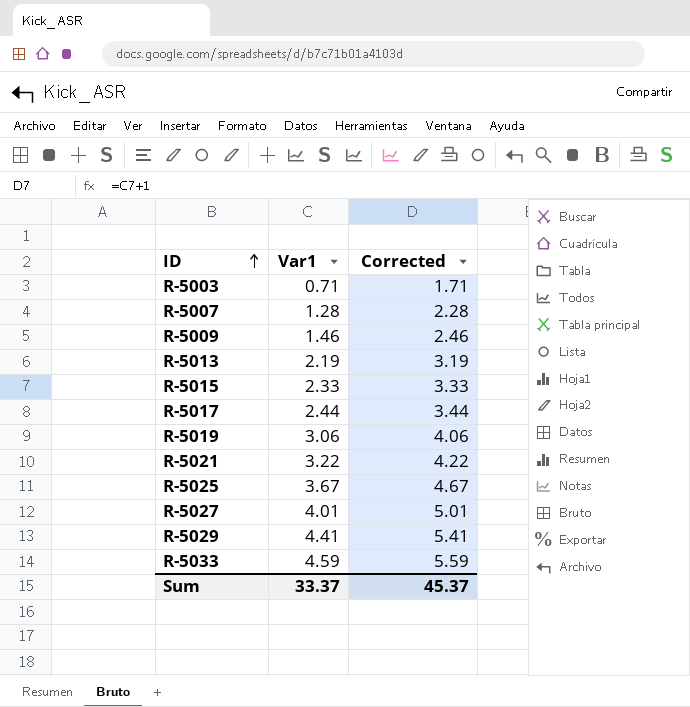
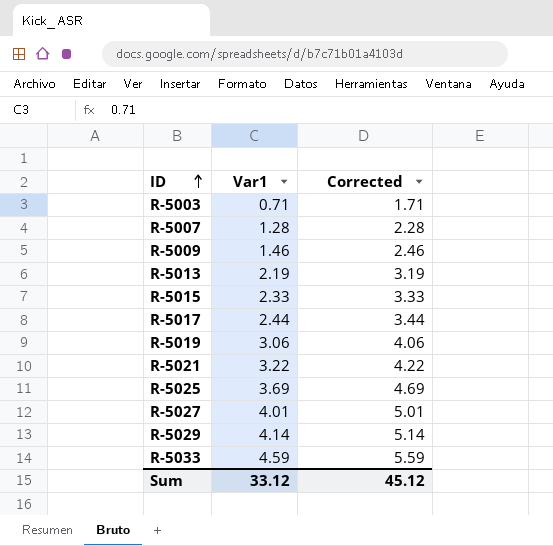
R-5025 | Var1: 3.67 -> 3.69
R-5025 | Corrected: 4.67 -> 4.69
R-5029 | Var1: 4.41 -> 4.14
R-5029 | Corrected: 5.41 -> 5.14
Sum | Var1: 33.37 -> 33.12
Sum | Corrected: 45.37 -> 45.12

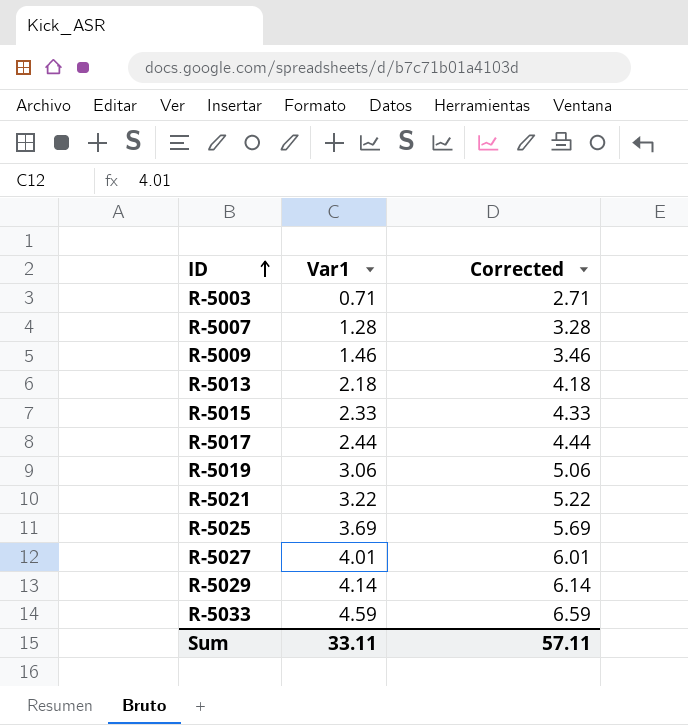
column Corrected | formula: [Var1] + 1 -> [Var1] + 2
R-5013 | Var1: 2.19 -> 2.18
Sum | Var1: 33.12 -> 33.11
Sum | Corrected: 45.12 -> 57.11

